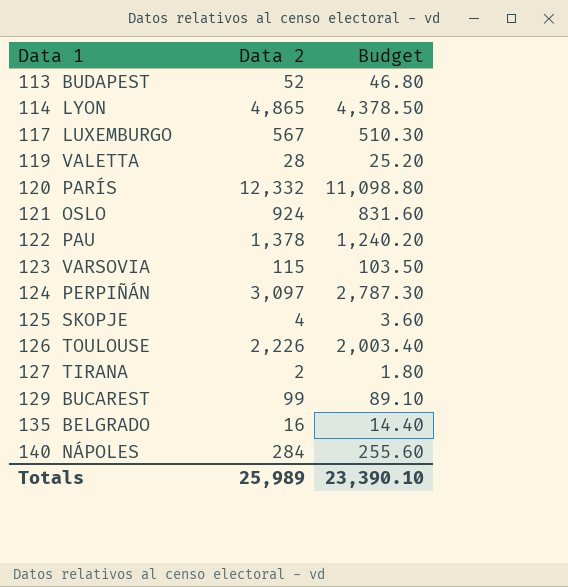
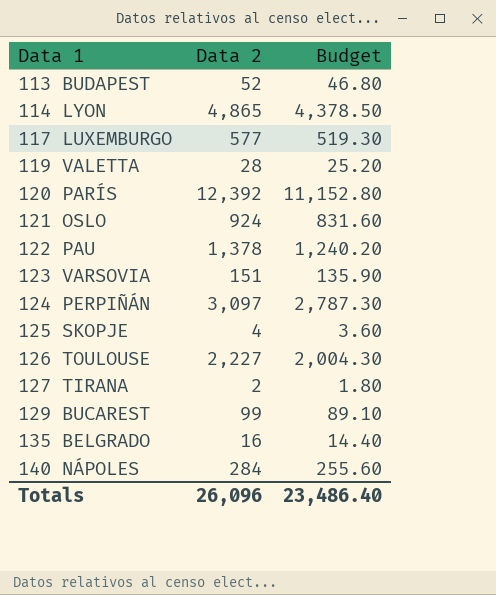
117 LUXEMBURGO | Data 2: 567 -> 577
117 LUXEMBURGO | Budget: 510.30 -> 519.30
120 PARÍS | Data 2: 12,332 -> 12,392
120 PARÍS | Budget: 11,098.80 -> 11,152.80
123 VARSOVIA | Data 2: 115 -> 151
123 VARSOVIA | Budget: 103.50 -> 135.90
126 TOULOUSE | Data 2: 2,226 -> 2,227
126 TOULOUSE | Budget: 2,003.40 -> 2,004.30
Totals | Data 2: 25,989 -> 26,096
Totals | Budget: 23,390.10 -> 23,486.40

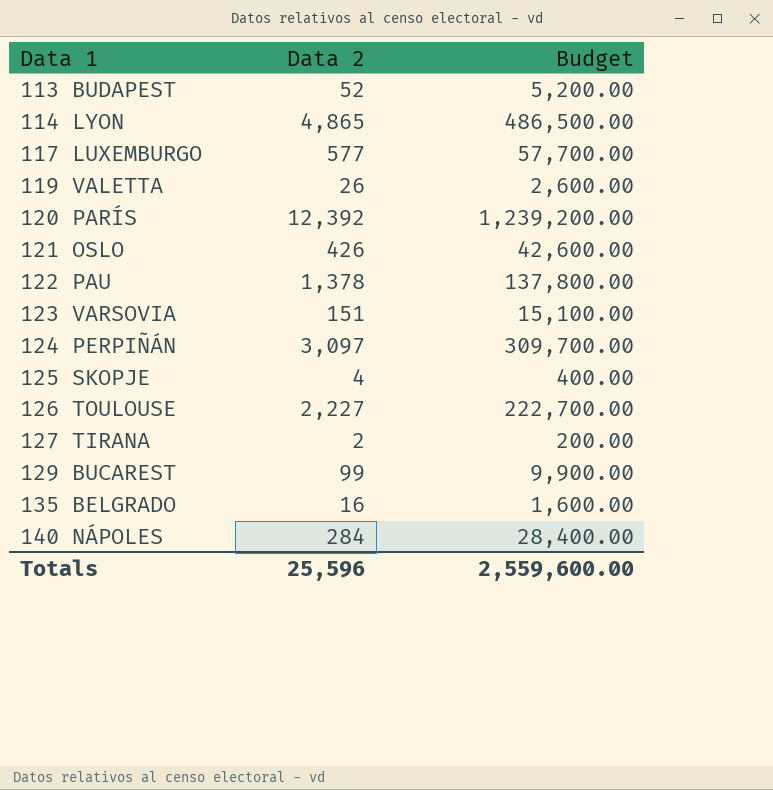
column Budget | formula: [Data 2] * 0.9 -> [Data 2] * 100
119 VALETTA | Data 2: 28 -> 26
121 OSLO | Data 2: 924 -> 426
Totals | Data 2: 26,096 -> 25,596
Totals | Budget: 23,486.40 -> 2,559,600.00

